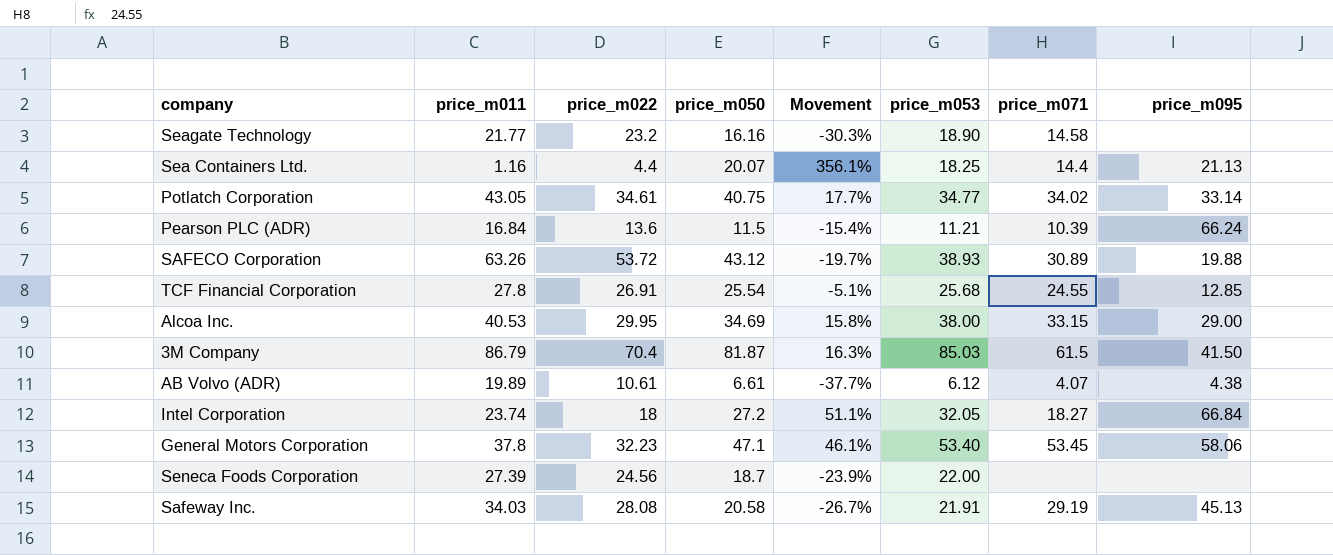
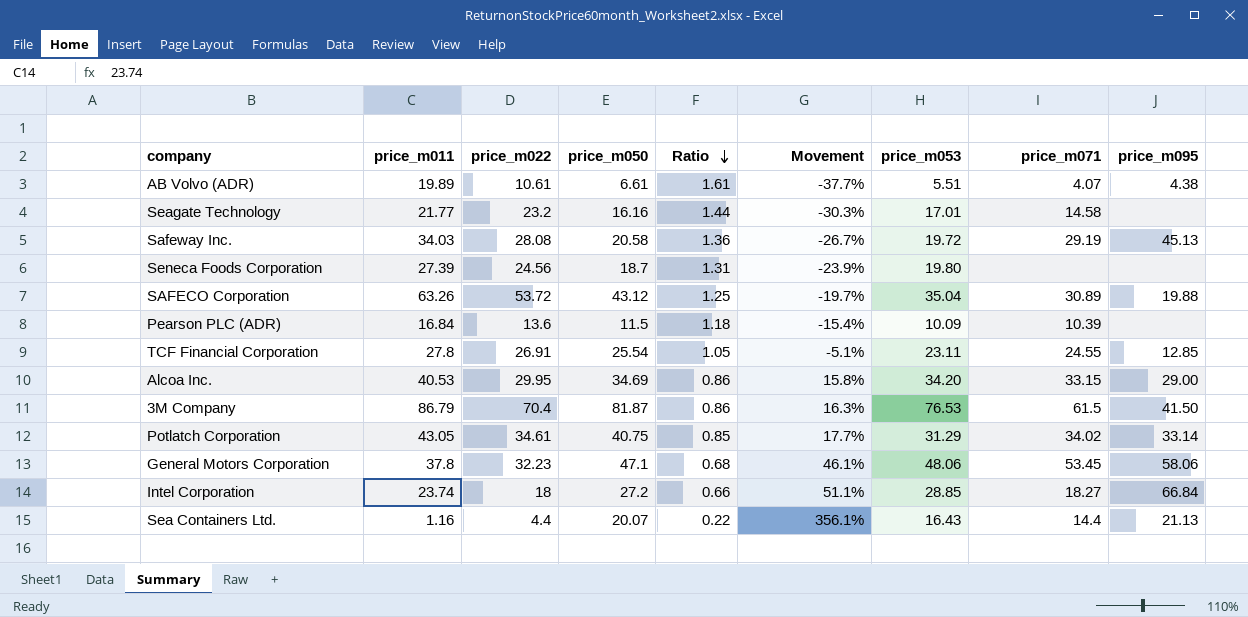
row order: none -> Ratio descending
column Ratio | formula: none -> [price_m022] / [price_m050]
AB Volvo (ADR) | price_m053: 6.12 -> 5.51
Seagate Technology | price_m053: 18.90 -> 17.01
Safeway Inc. | price_m053: 21.91 -> 19.72
Seneca Foods Corporation | price_m053: 22.00 -> 19.80
SAFECO Corporation | price_m053: 38.93 -> 35.04
Pearson PLC (ADR) | price_m053: 11.21 -> 10.09
Pearson PLC (ADR) | price_m095: 66.24 -> none
TCF Financial Corporation | price_m053: 25.68 -> 23.11
Alcoa Inc. | price_m053: 38.00 -> 34.20
3M Company | price_m053: 85.03 -> 76.53
Potlatch Corporation | price_m053: 34.77 -> 31.29
General Motors Corporation | price_m053: 53.40 -> 48.06
Intel Corporation | price_m053: 32.05 -> 28.85
Sea Containers Ltd. | price_m053: 18.25 -> 16.43

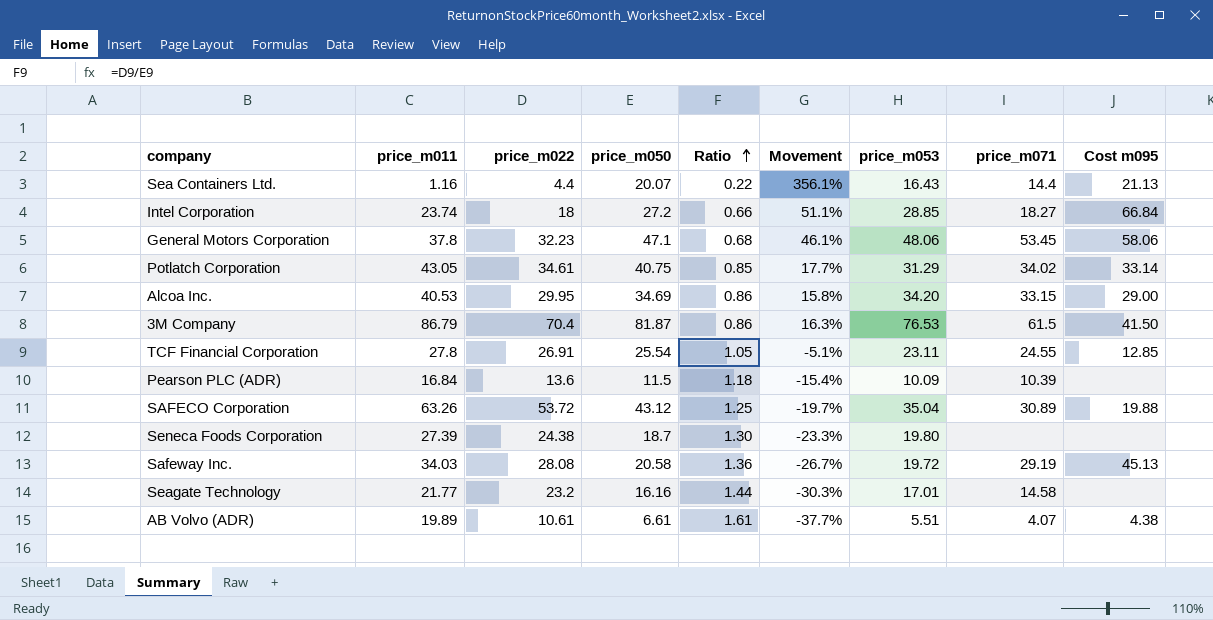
row order: Ratio descending -> Ratio ascending
column name: price_m095 -> Cost m095
Seneca Foods Corporation | price_m022: 24.56 -> 24.38
Seneca Foods Corporation | Ratio: 1.31 -> 1.30
Seneca Foods Corporation | Movement: -23.9% -> -23.3%

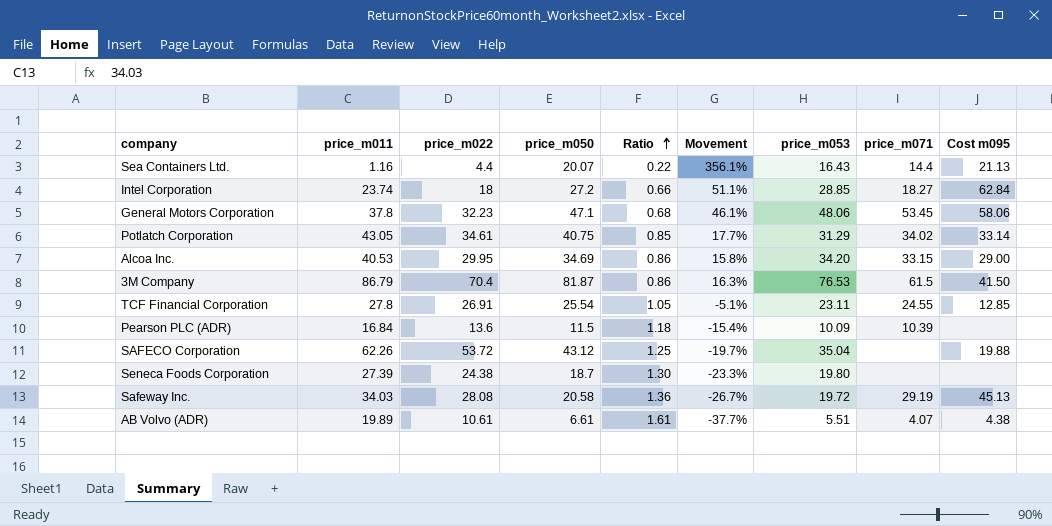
row Seagate Technology: 21.77 | 23.2 | 16.16 | 1.44 | -30.3% | 17.01 | 14.58 | none -> none
Intel Corporation | Cost m095: 66.84 -> 62.84
SAFECO Corporation | price_m011: 63.26 -> 62.26
SAFECO Corporation | price_m071: 30.89 -> none

